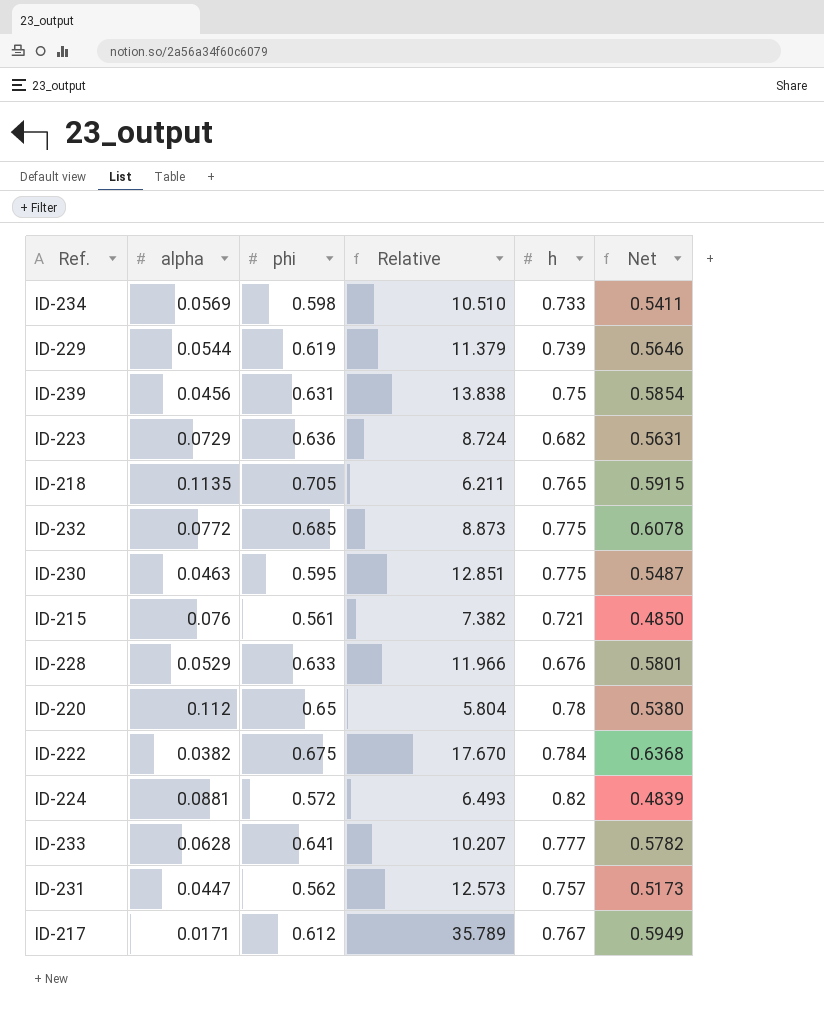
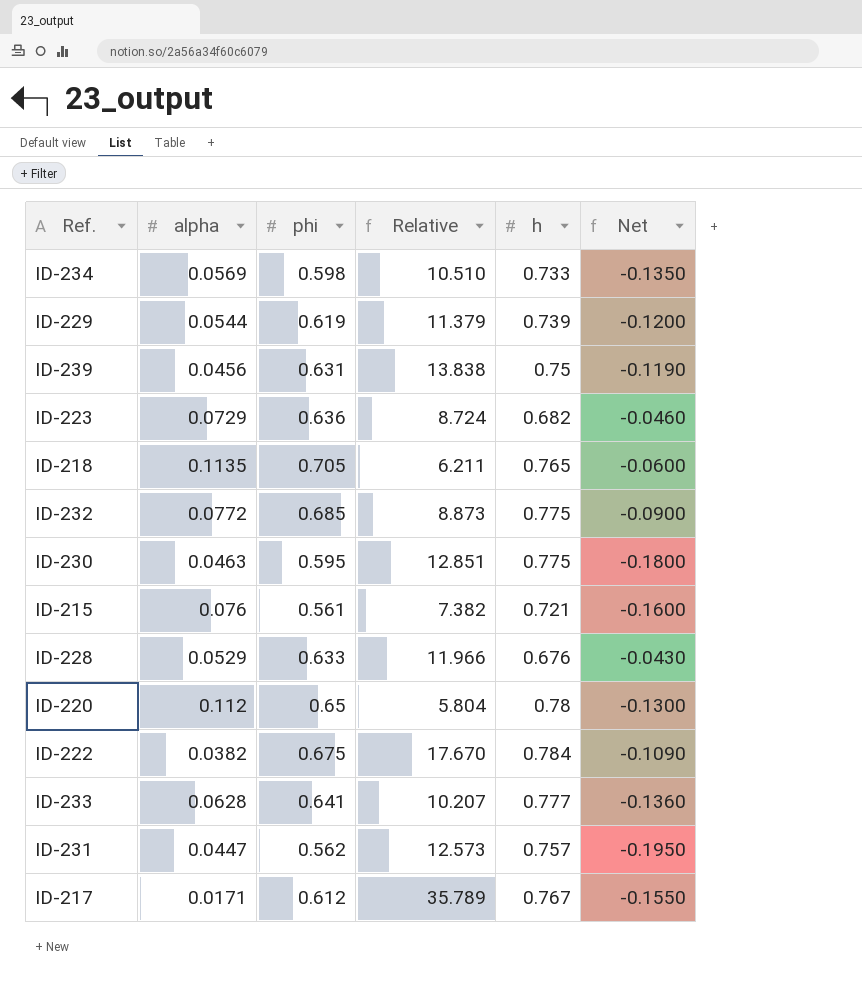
column Net | formula: [phi] - [alpha] -> [phi] - [h]
row ID-224: 0.0881 | 0.572 | 6.493 | 0.82 | 0.4839 -> none

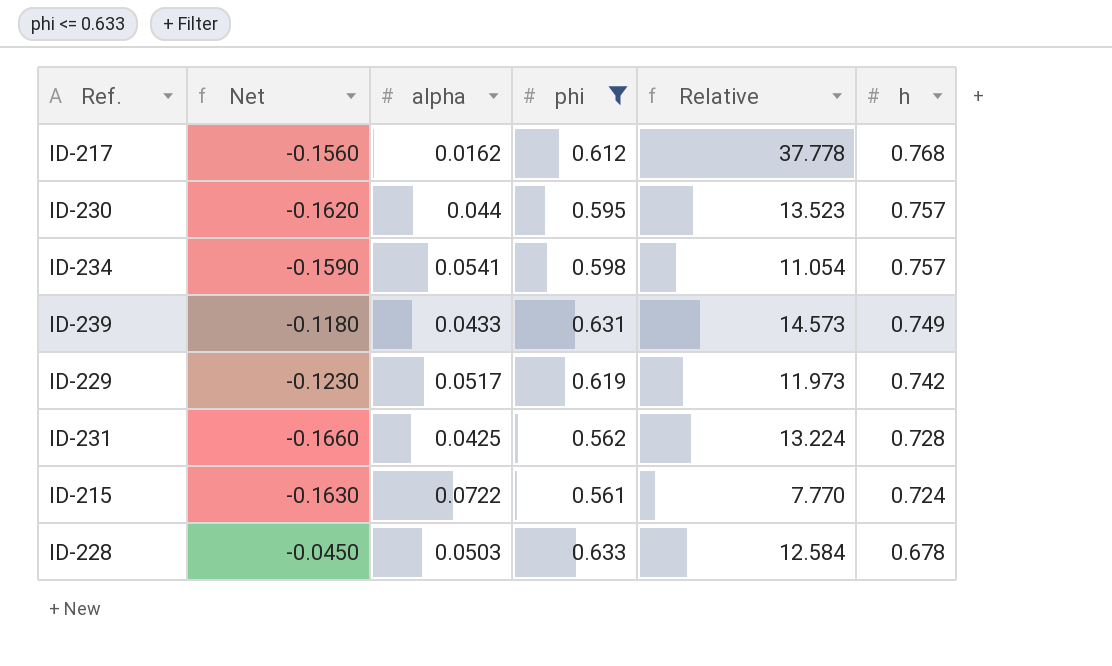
filter: none -> phi <= 0.633
row order: none -> h descending
column Net | position: 6 -> 2
ID-217 | Net: -0.1550 -> -0.1560
ID-217 | alpha: 0.0171 -> 0.0162
ID-217 | Relative: 35.789 -> 37.778
ID-217 | h: 0.767 -> 0.768
ID-230 | Net: -0.1800 -> -0.1620
ID-230 | alpha: 0.0463 -> 0.044
ID-230 | Relative: 12.851 -> 13.523
ID-230 | h: 0.775 -> 0.757
ID-234 | Net: -0.1350 -> -0.1590
ID-234 | alpha: 0.0569 -> 0.0541
ID-234 | Relative: 10.510 -> 11.054
ID-234 | h: 0.733 -> 0.757
ID-239 | Net: -0.1190 -> -0.1180
ID-239 | alpha: 0.0456 -> 0.0433
ID-239 | Relative: 13.838 -> 14.573
ID-239 | h: 0.75 -> 0.749
ID-229 | Net: -0.1200 -> -0.1230
ID-229 | alpha: 0.0544 -> 0.0517
ID-229 | Relative: 11.379 -> 11.973
ID-229 | h: 0.739 -> 0.742
ID-231 | Net: -0.1950 -> -0.1660
ID-231 | alpha: 0.0447 -> 0.0425
ID-231 | Relative: 12.573 -> 13.224
ID-231 | h: 0.757 -> 0.728
ID-215 | Net: -0.1600 -> -0.1630
ID-215 | alpha: 0.076 -> 0.0722
ID-215 | Relative: 7.382 -> 7.770
ID-215 | h: 0.721 -> 0.724
ID-228 | Net: -0.0430 -> -0.0450
ID-228 | alpha: 0.0529 -> 0.0503
ID-228 | Relative: 11.966 -> 12.584
ID-228 | h: 0.676 -> 0.678

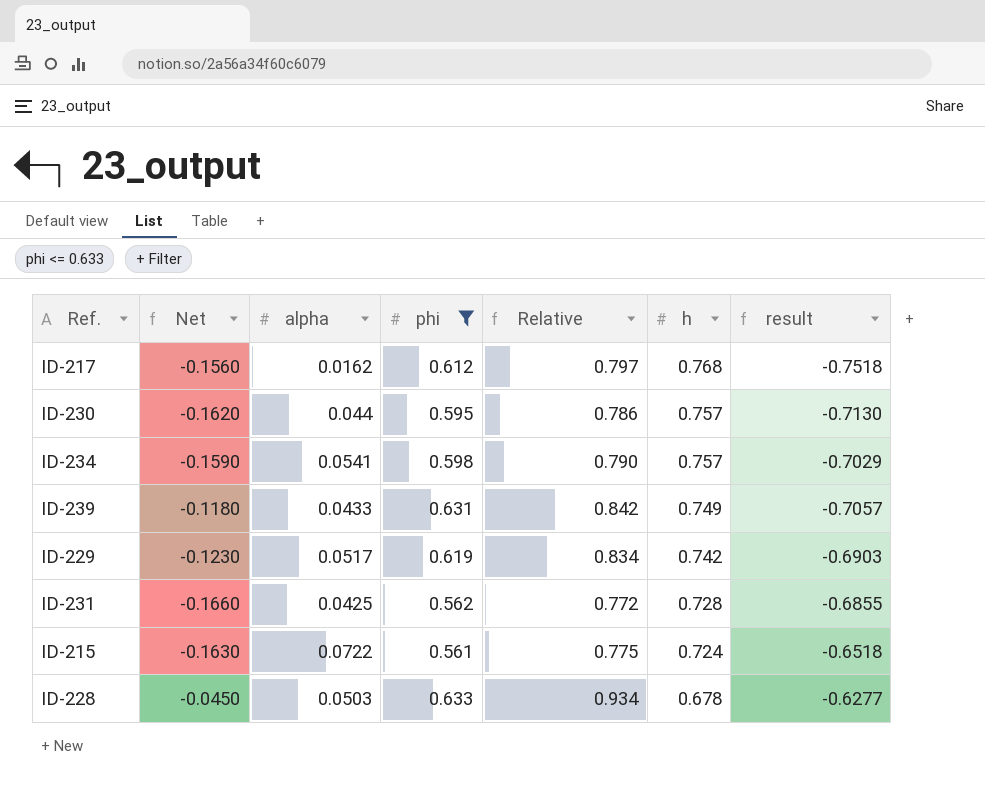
column Relative | formula: [phi] / [alpha] -> [phi] / [h]
column result | formula: none -> [alpha] - [h]

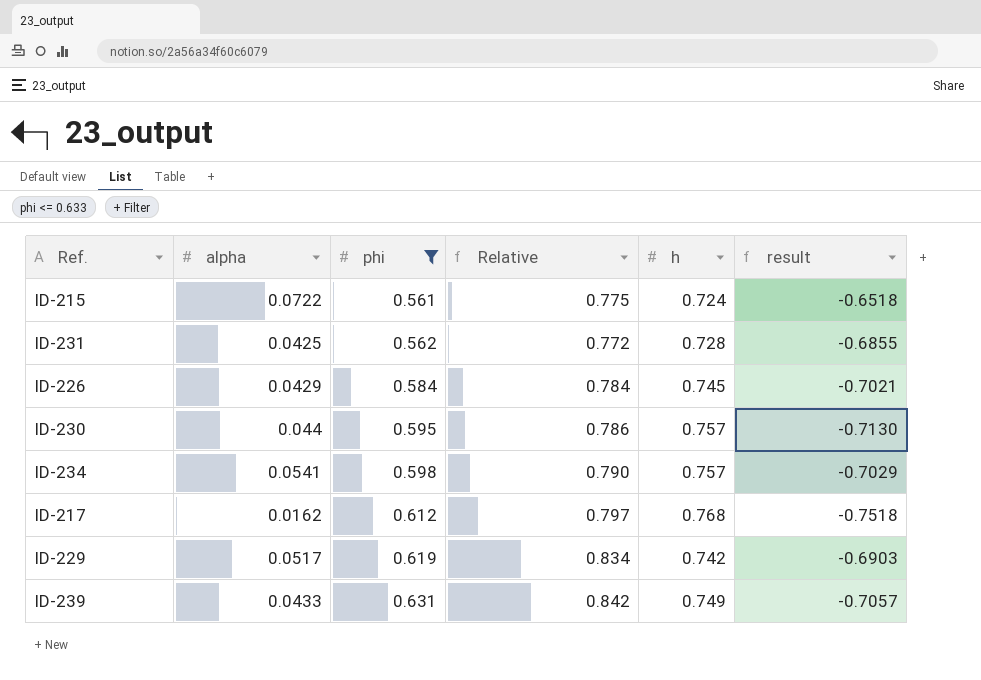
row order: h descending -> phi ascending
column Net | formula: [phi] - [h] -> none
row ID-228: -0.0450 | 0.0503 | 0.633 | 0.934 | 0.678 | -0.6277 -> none
row ID-226: none -> 0.0429 | 0.584 | 0.784 | 0.745 | -0.7021

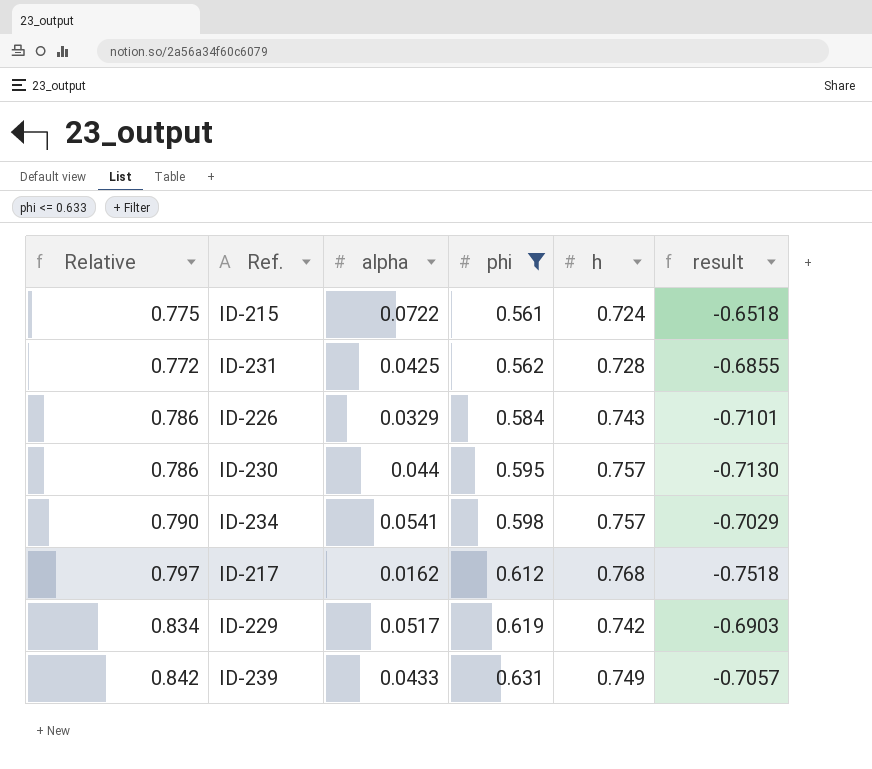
column Relative | position: 4 -> 1
ID-226 | Relative: 0.784 -> 0.786
ID-226 | alpha: 0.0429 -> 0.0329
ID-226 | h: 0.745 -> 0.743
ID-226 | result: -0.7021 -> -0.7101

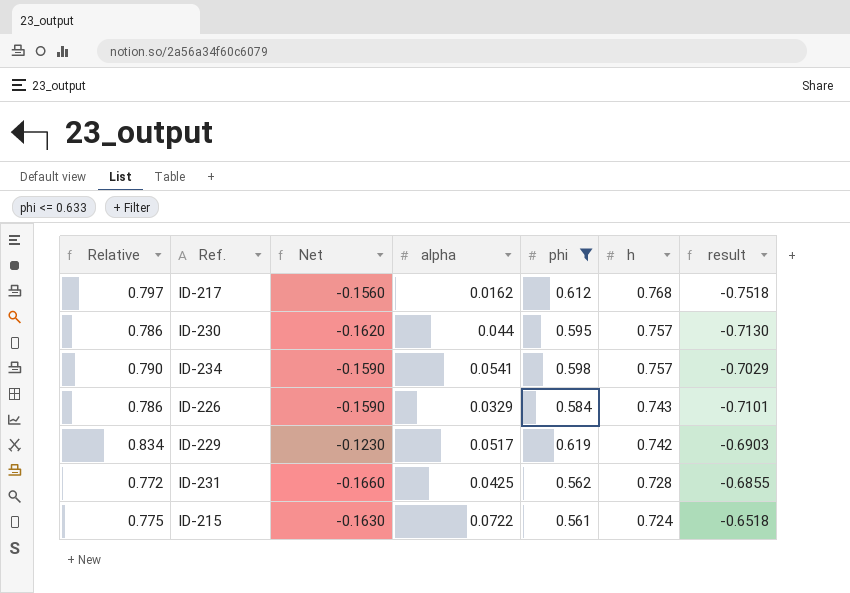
row order: phi ascending -> h descending
column Net | formula: none -> [phi] - [h]
row ID-239: 0.842 | 0.0433 | 0.631 | 0.749 | -0.7057 -> none

